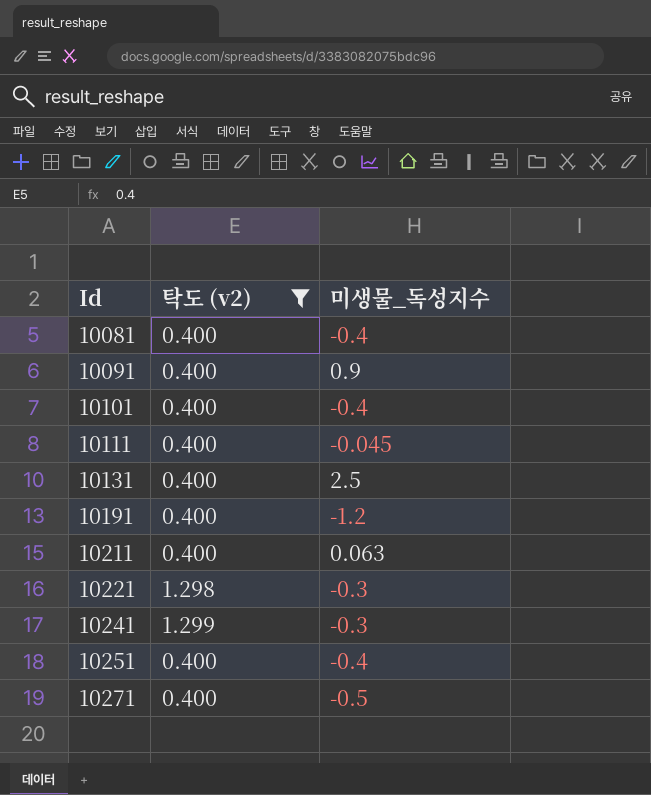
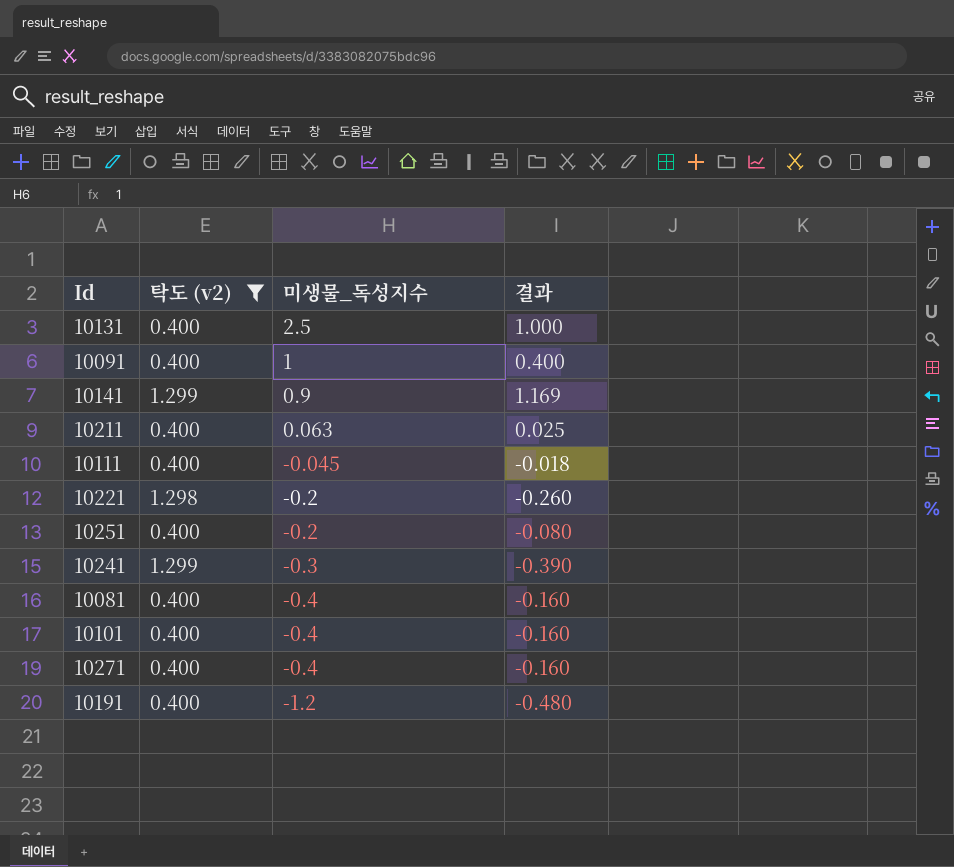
row order: Id ascending -> 미생물_독성지수 descending
column 결과 | formula: none -> [탁도 (v2)] * [미생물_독성지수]
10091 | 미생물_독성지수: 0.9 -> 1
row 10141: none -> 1.299 | 0.9 | 1.169
10221 | 미생물_독성지수: -0.3 -> -0.2
10251 | 미생물_독성지수: -0.4 -> -0.2
10271 | 미생물_독성지수: -0.5 -> -0.4

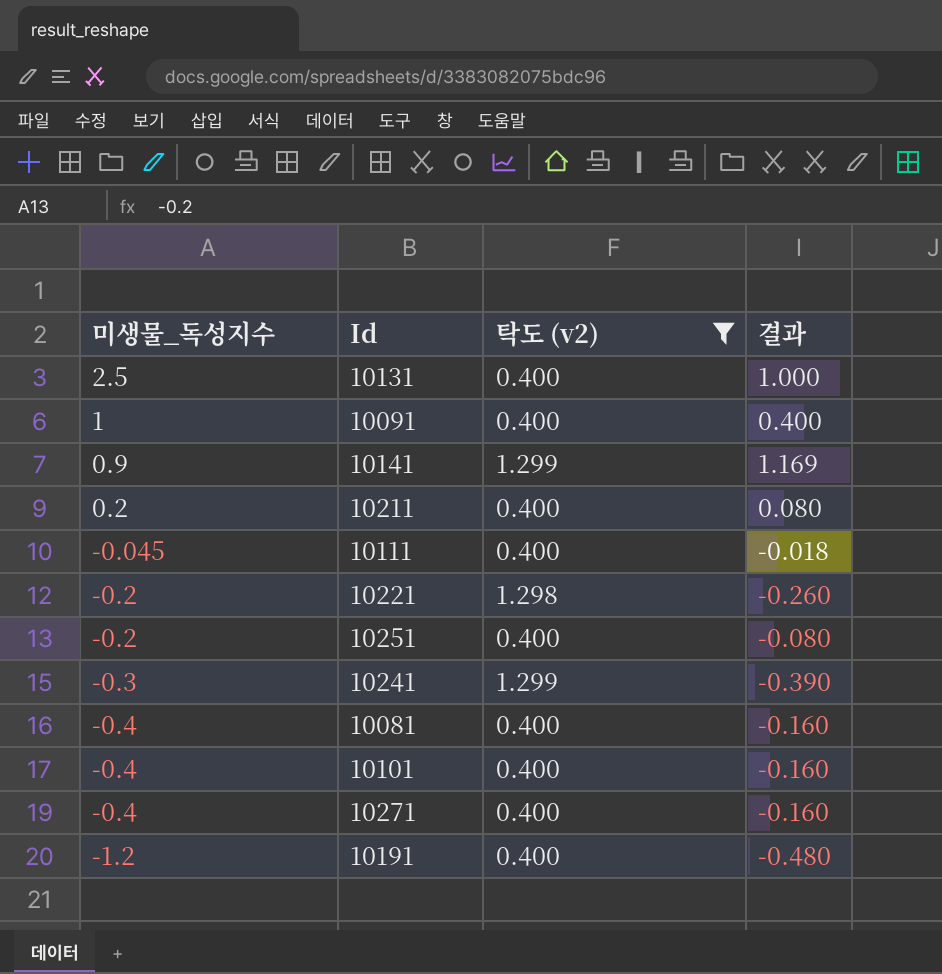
column 미생물_독성지수 | position: 3 -> 1
10211 | 미생물_독성지수: 0.063 -> 0.2
10211 | 결과: 0.025 -> 0.080

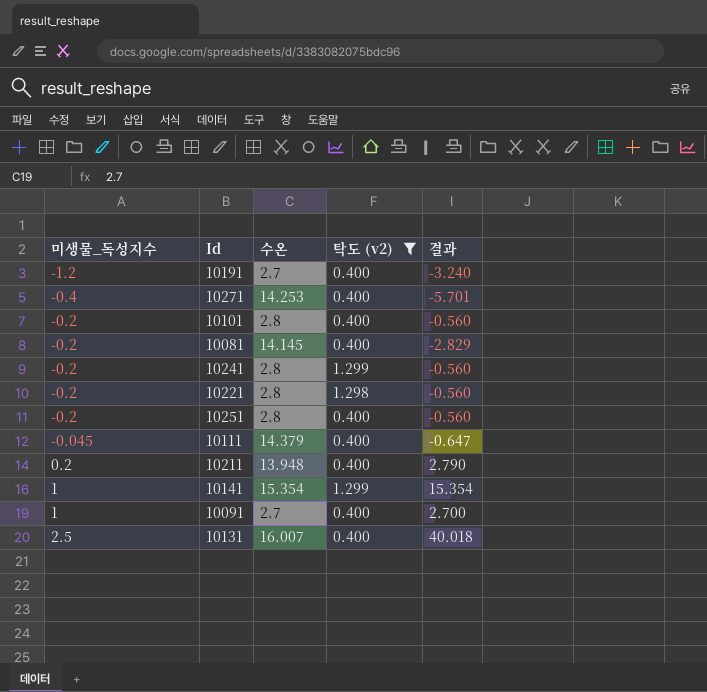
row order: 미생물_독성지수 descending -> 미생물_독성지수 ascending
column 수온 | position: none -> 3
column 결과 | formula: [미생물_독성지수] * [탁도 (v2)] -> [미생물_독성지수] * [수온]
10101 | 미생물_독성지수: -0.4 -> -0.2
10081 | 미생물_독성지수: -0.4 -> -0.2
10241 | 미생물_독성지수: -0.3 -> -0.2
10141 | 미생물_독성지수: 0.9 -> 1

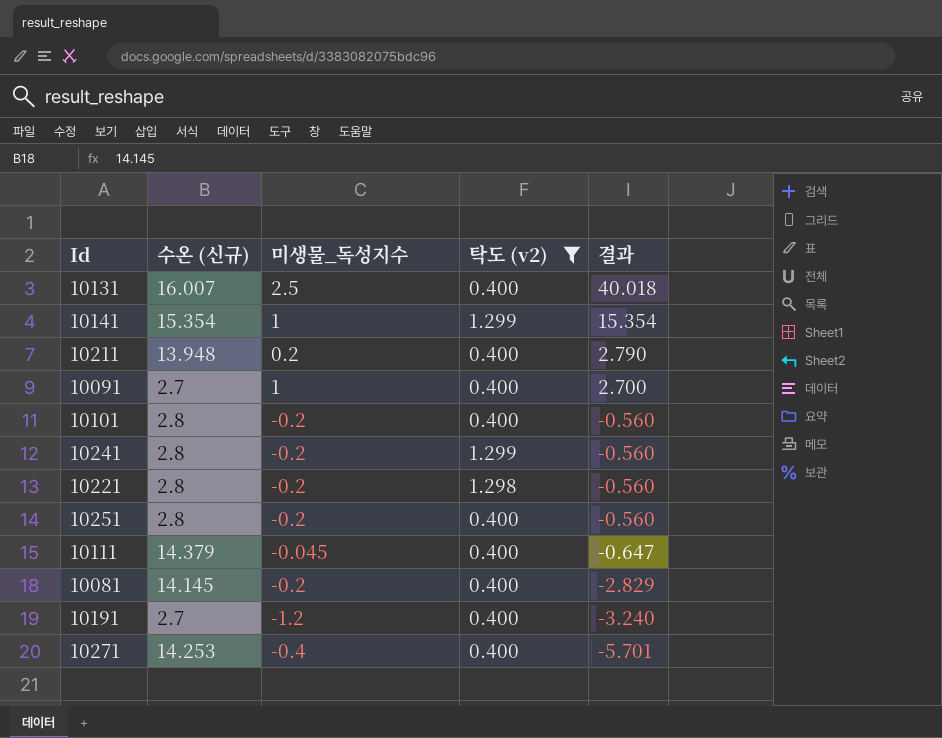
row order: 미생물_독성지수 ascending -> 결과 descending
column name: 수온 -> 수온 (신규)
column 미생물_독성지수 | position: 1 -> 3

